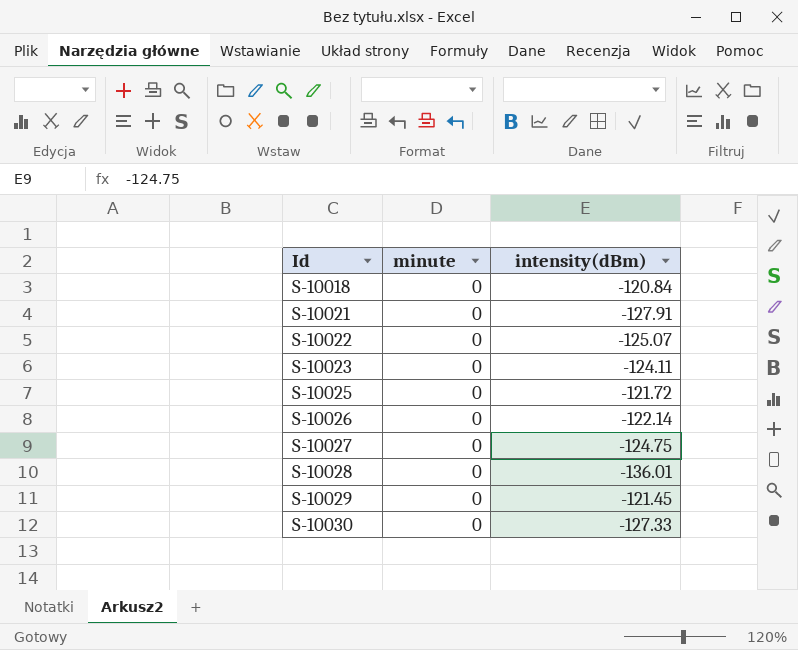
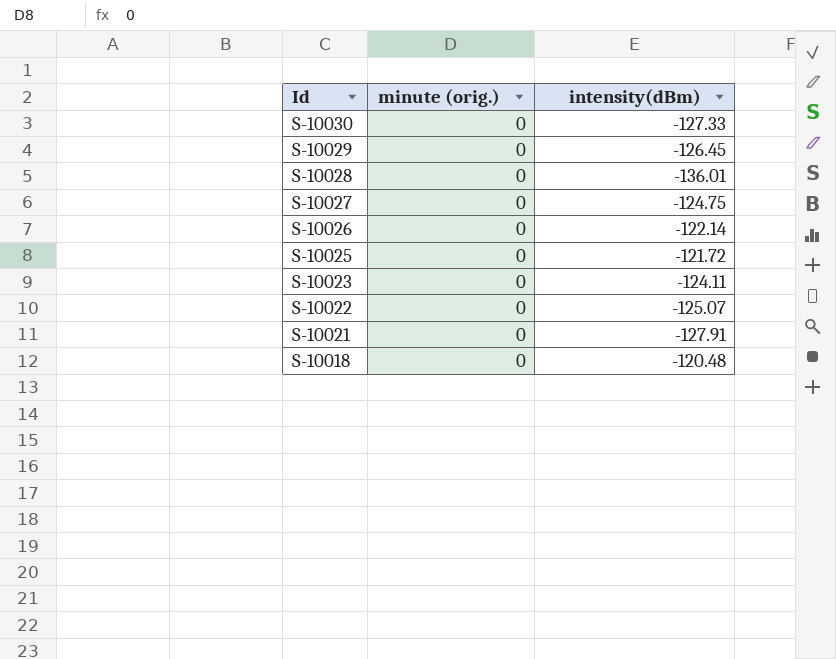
row order: Id ascending -> Id descending
column name: minute -> minute (orig.)
S-10029 | intensity(dBm): -121.45 -> -126.45
S-10018 | intensity(dBm): -120.84 -> -120.48

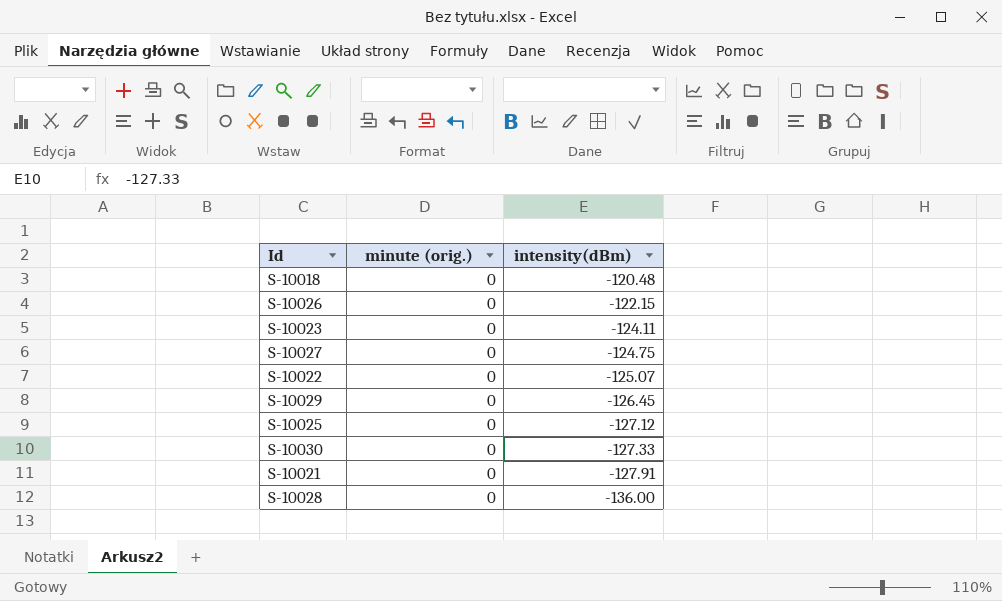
row order: Id descending -> intensity(dBm) descending
S-10026 | intensity(dBm): -122.14 -> -122.15
S-10025 | intensity(dBm): -121.72 -> -127.12
S-10028 | intensity(dBm): -136.01 -> -136.00

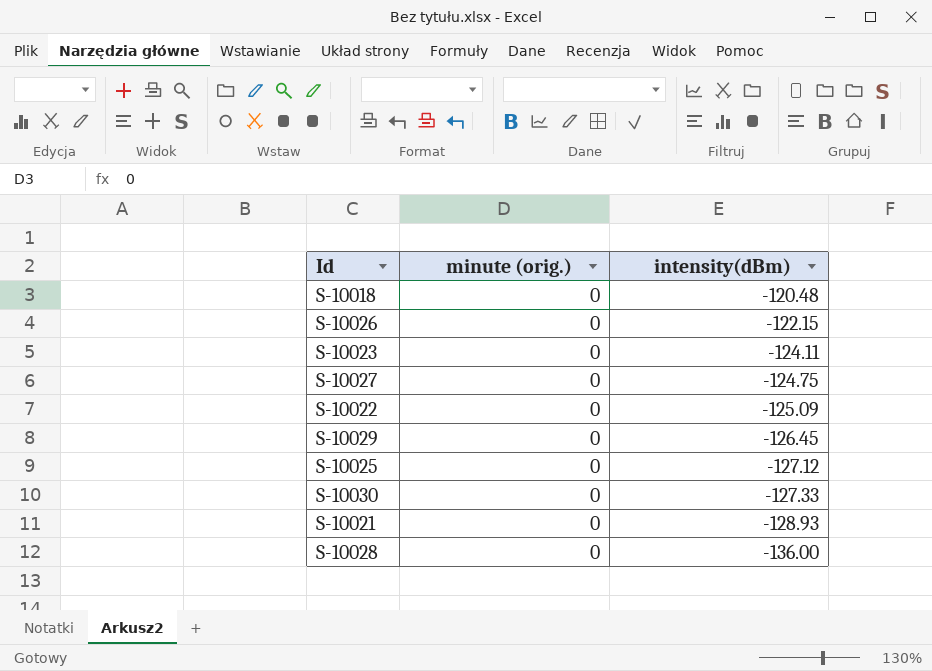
S-10022 | intensity(dBm): -125.07 -> -125.09
S-10021 | intensity(dBm): -127.91 -> -128.93

